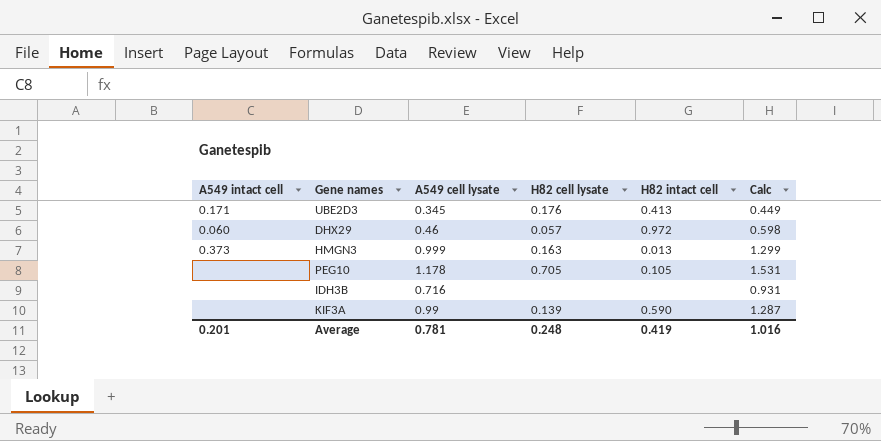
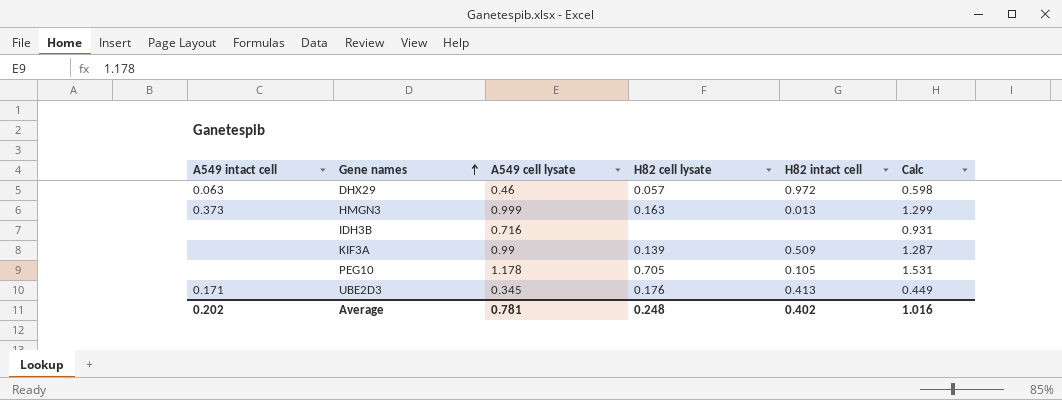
row order: none -> Gene names ascending
DHX29 | A549 intact cell: 0.060 -> 0.063
KIF3A | H82 intact cell: 0.590 -> 0.509
Average | A549 intact cell: 0.201 -> 0.202
Average | H82 intact cell: 0.419 -> 0.402

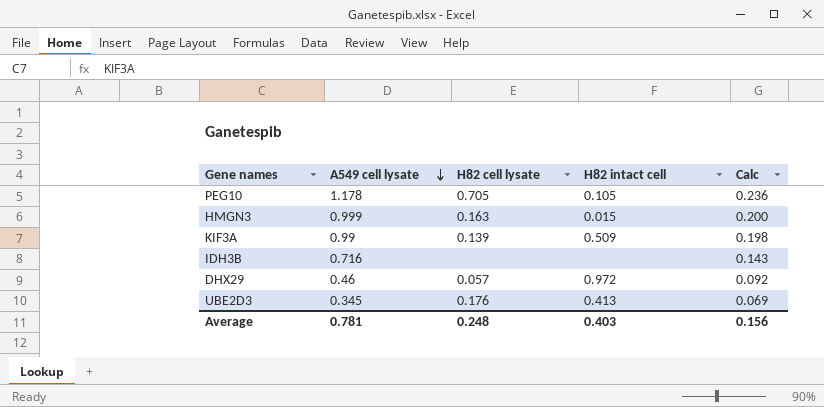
row order: Gene names ascending -> A549 cell lysate descending
column A549 intact cell | position: 1 -> none
column Calc | formula: [A549 cell lysate] * 1.3 -> [A549 cell lysate] * 0.2
HMGN3 | H82 intact cell: 0.013 -> 0.015
Average | H82 intact cell: 0.402 -> 0.403
Average | Calc: 1.016 -> 0.156

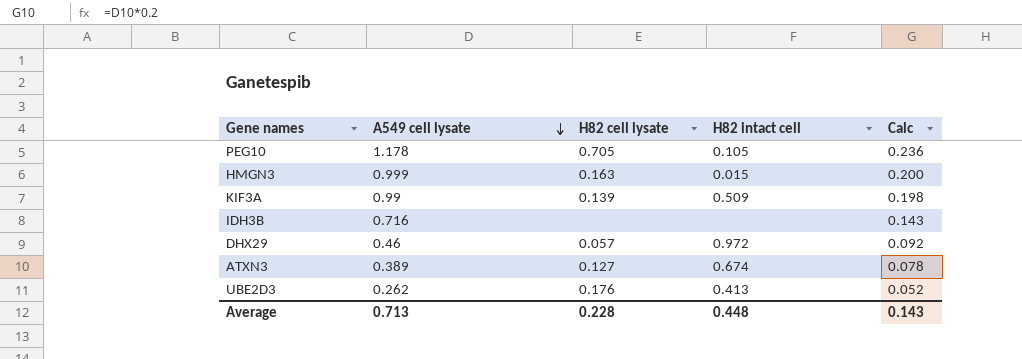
row ATXN3: none -> 0.389 | 0.127 | 0.674 | 0.078
UBE2D3 | A549 cell lysate: 0.345 -> 0.262
UBE2D3 | Calc: 0.069 -> 0.052
Average | A549 cell lysate: 0.781 -> 0.713
Average | H82 cell lysate: 0.248 -> 0.228
Average | H82 intact cell: 0.403 -> 0.448
Average | Calc: 0.156 -> 0.143

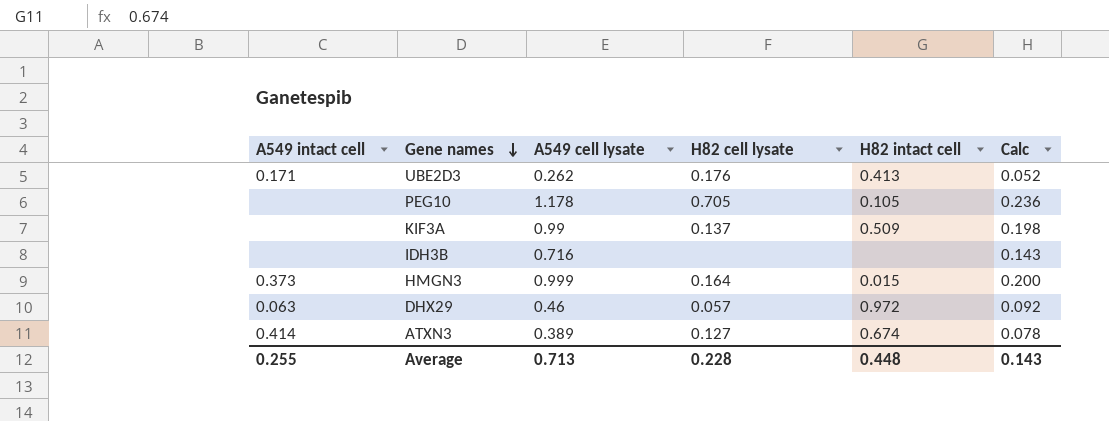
row order: A549 cell lysate descending -> Gene names descending
column A549 intact cell | position: none -> 1
KIF3A | H82 cell lysate: 0.139 -> 0.137
HMGN3 | H82 cell lysate: 0.163 -> 0.164

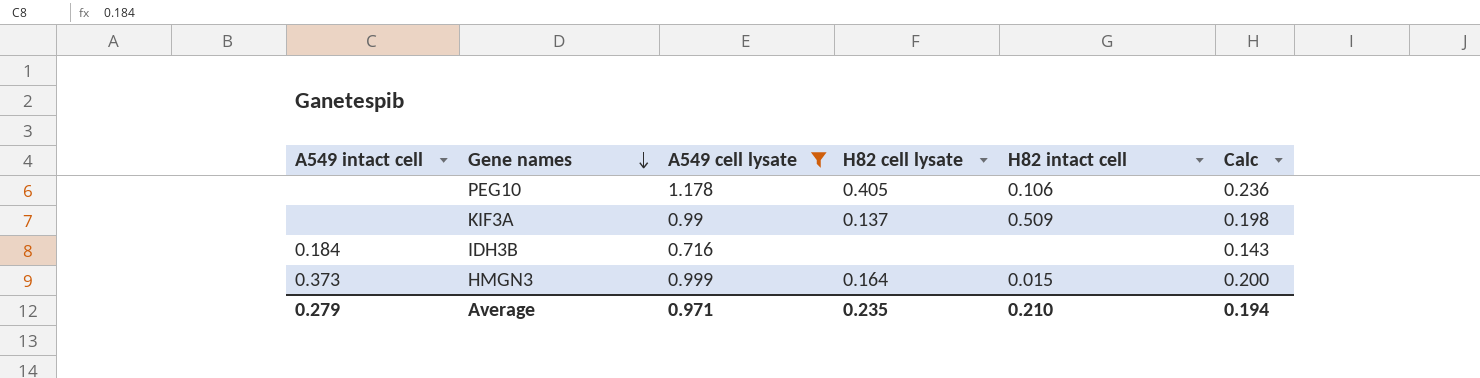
filter: none -> A549 cell lysate >= 0.716
PEG10 | H82 cell lysate: 0.705 -> 0.405
PEG10 | H82 intact cell: 0.105 -> 0.106
IDH3B | A549 intact cell: none -> 0.184
Average | A549 intact cell: 0.255 -> 0.279
Average | A549 cell lysate: 0.713 -> 0.971
Average | H82 cell lysate: 0.228 -> 0.235
Average | H82 intact cell: 0.448 -> 0.210
Average | Calc: 0.143 -> 0.194

